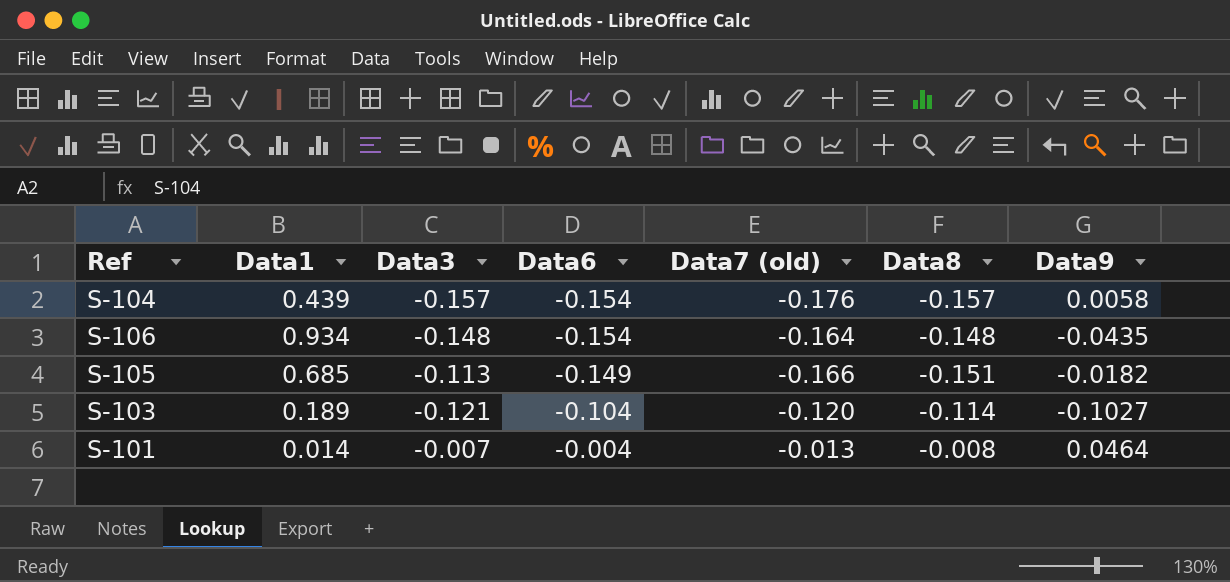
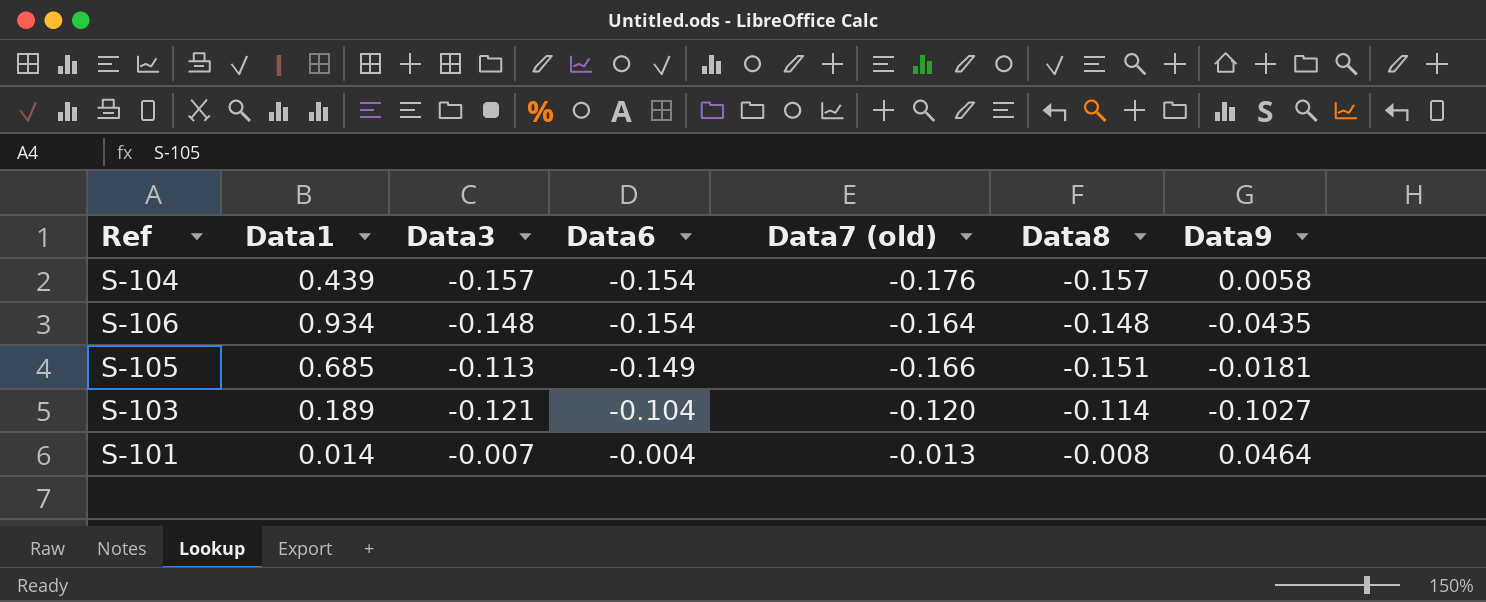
S-105 | Data9: -0.0182 -> -0.0181

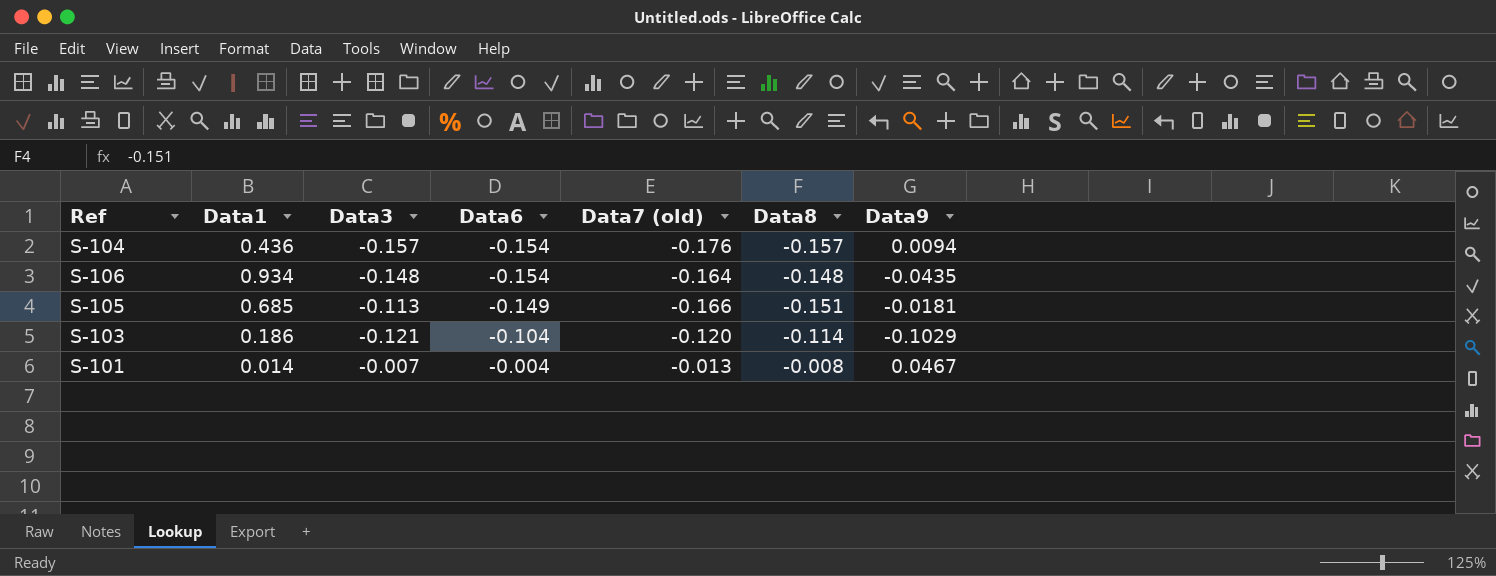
S-104 | Data1: 0.439 -> 0.436
S-104 | Data9: 0.0058 -> 0.0094
S-103 | Data1: 0.189 -> 0.186
S-103 | Data9: -0.1027 -> -0.1029
S-101 | Data9: 0.0464 -> 0.0467

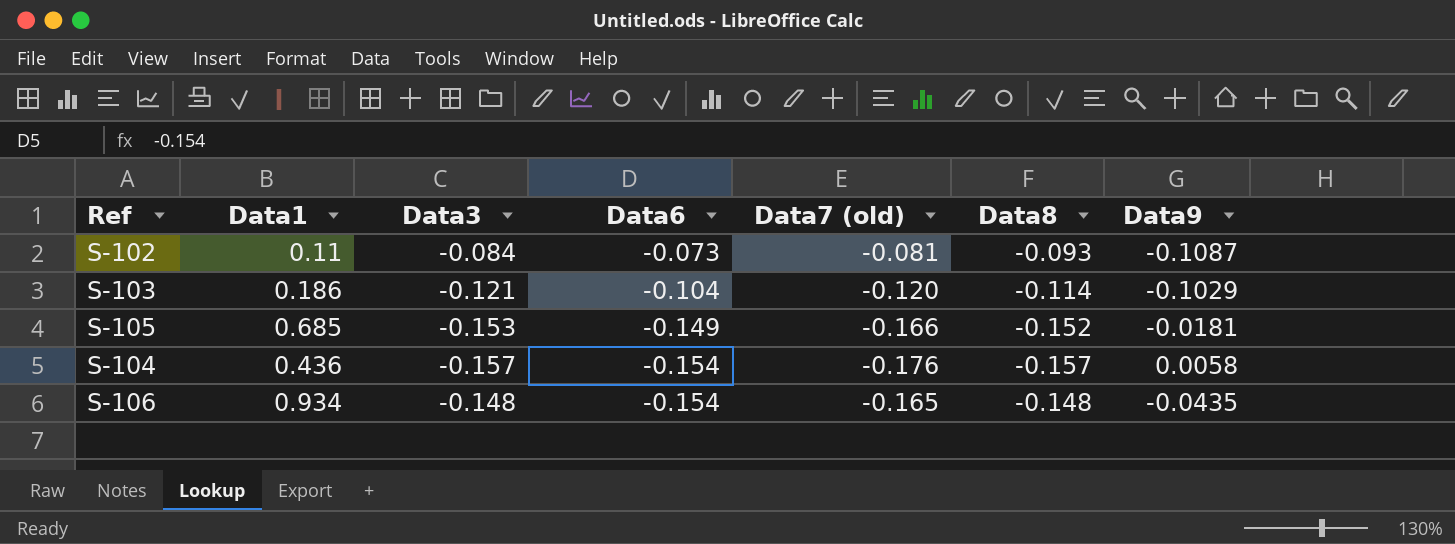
row order: Data6 ascending -> Data6 descending
row S-101: 0.014 | -0.007 | -0.004 | -0.013 | -0.008 | 0.0467 -> none
row S-102: none -> 0.11 | -0.084 | -0.073 | -0.081 | -0.093 | -0.1087
S-105 | Data3: -0.113 -> -0.153
S-105 | Data8: -0.151 -> -0.152
S-104 | Data9: 0.0094 -> 0.0058
S-106 | Data7 (old): -0.164 -> -0.165

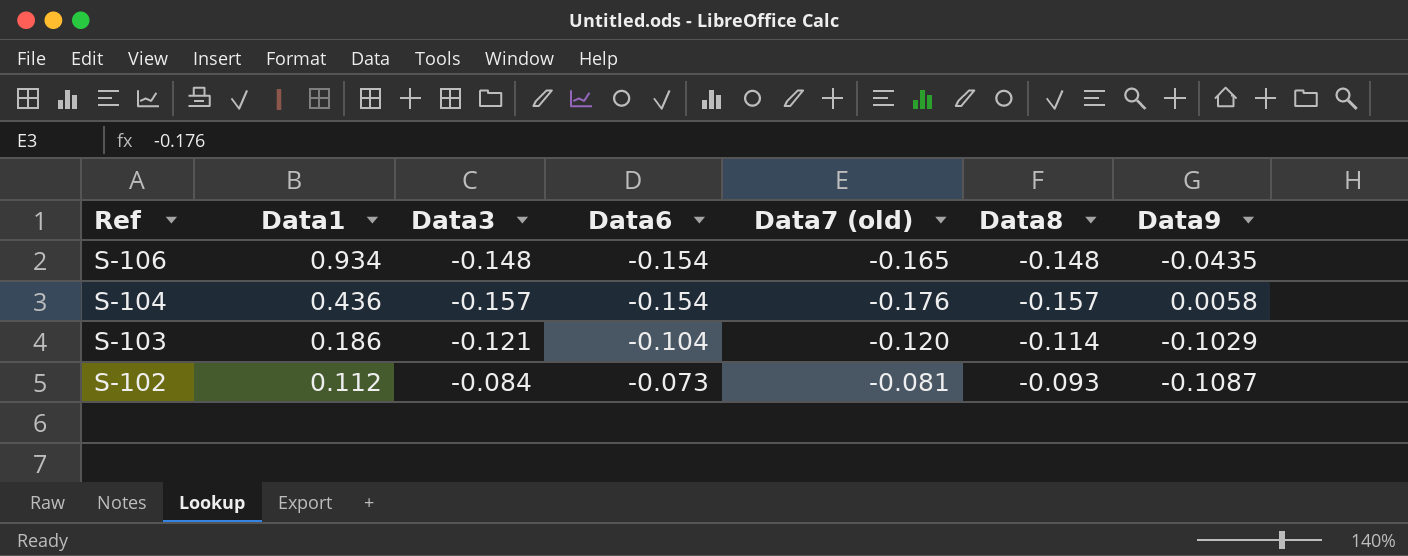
row order: Data6 descending -> Ref descending
row S-105: 0.685 | -0.153 | -0.149 | -0.166 | -0.152 | -0.0181 -> none
S-102 | Data1: 0.11 -> 0.112

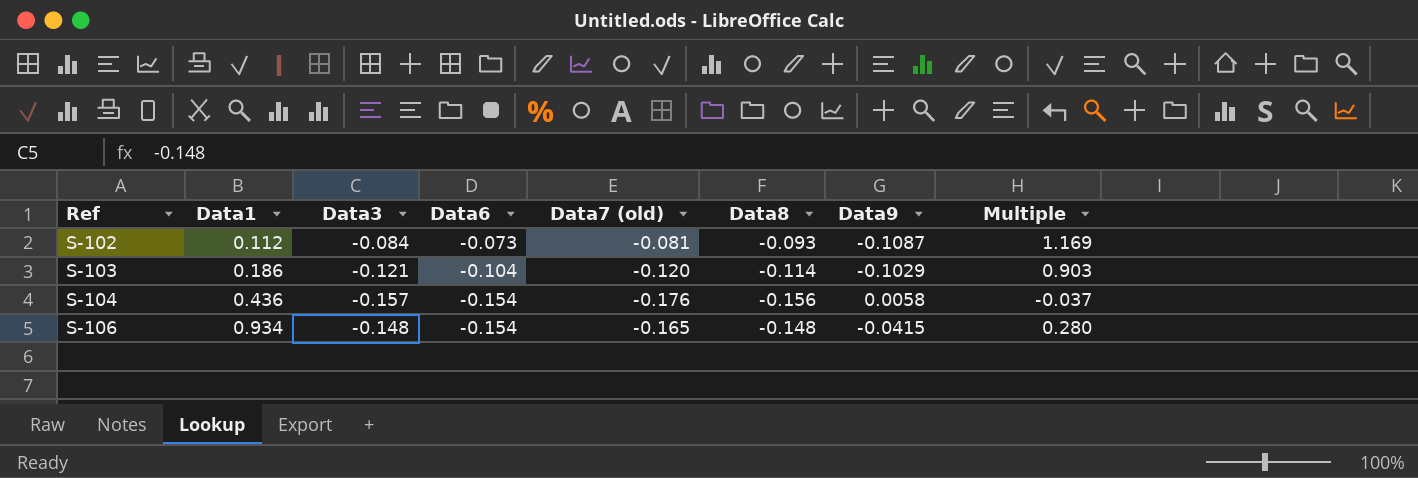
row order: Ref descending -> Ref ascending
column Multiple | formula: none -> [Data9] / [Data8]
S-104 | Data8: -0.157 -> -0.156
S-106 | Data9: -0.0435 -> -0.0415

